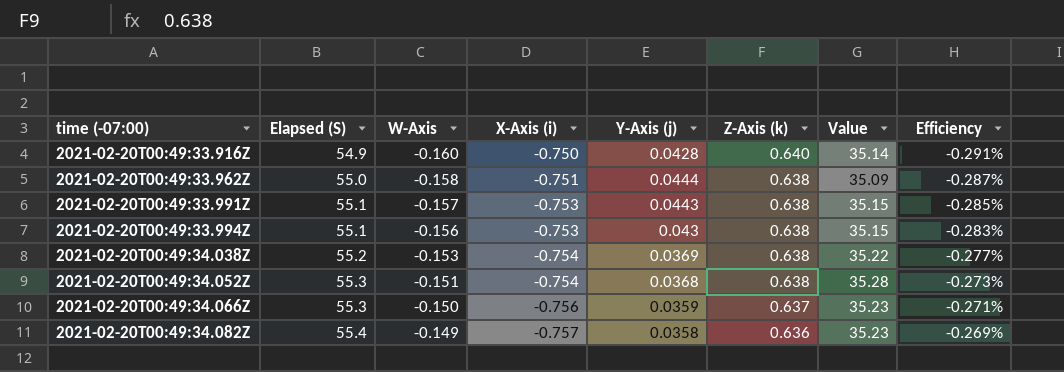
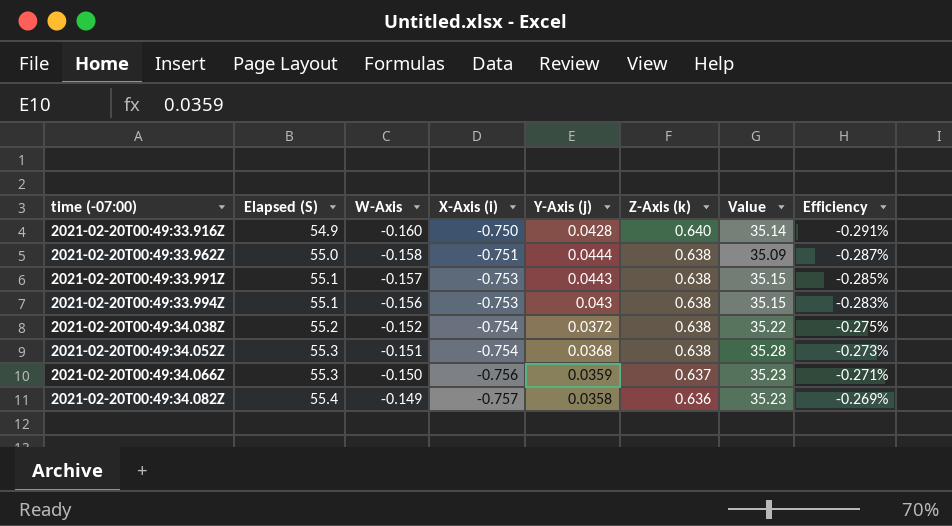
2021-02-20T00:49:34.038Z | W-Axis: -0.153 -> -0.152
2021-02-20T00:49:34.038Z | Y-Axis (j): 0.0369 -> 0.0372
2021-02-20T00:49:34.038Z | Efficiency: -0.277% -> -0.275%

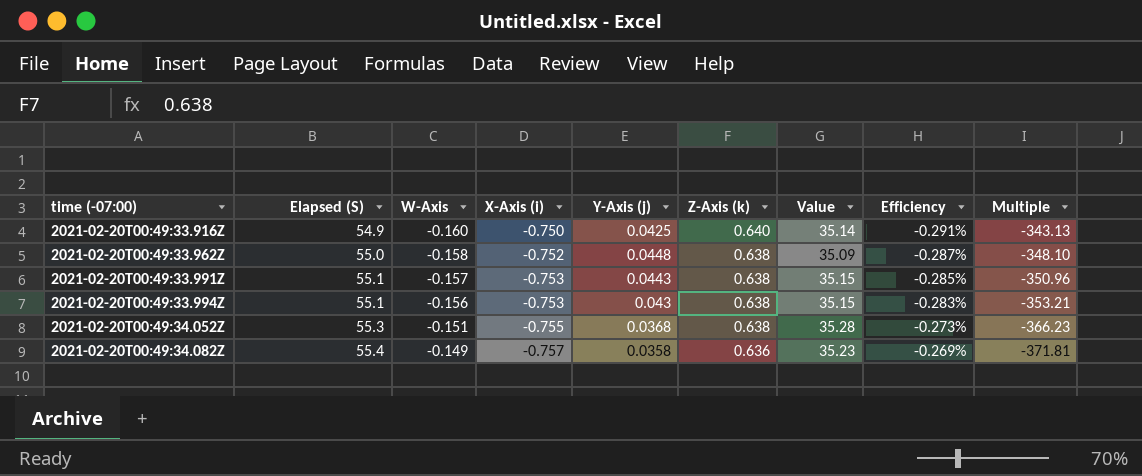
column Multiple | formula: none -> [Elapsed (S)] / [W-Axis]
row 2021-02-20T00:49:34.038Z: 55.2 | -0.152 | -0.754 | 0.0372 | 0.638 | 35.22 | -0.275% -> none
row 2021-02-20T00:49:34.066Z: 55.3 | -0.150 | -0.756 | 0.0359 | 0.637 | 35.23 | -0.271% -> none
2021-02-20T00:49:33.916Z | Y-Axis (j): 0.0428 -> 0.0425
2021-02-20T00:49:33.962Z | X-Axis (i): -0.751 -> -0.752
2021-02-20T00:49:33.962Z | Y-Axis (j): 0.0444 -> 0.0448
2021-02-20T00:49:34.052Z | X-Axis (i): -0.754 -> -0.755

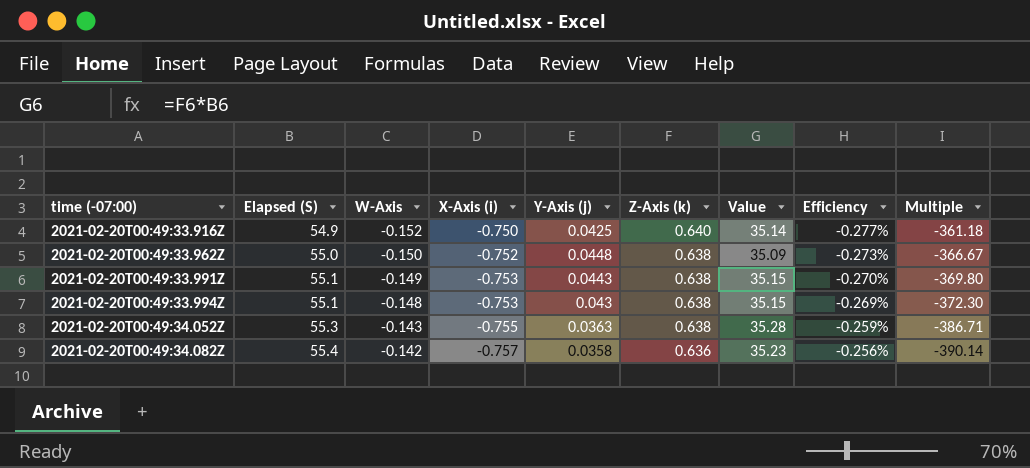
2021-02-20T00:49:33.916Z | W-Axis: -0.160 -> -0.152
2021-02-20T00:49:33.916Z | Efficiency: -0.291% -> -0.277%
2021-02-20T00:49:33.916Z | Multiple: -343.13 -> -361.18
2021-02-20T00:49:33.962Z | W-Axis: -0.158 -> -0.150
2021-02-20T00:49:33.962Z | Efficiency: -0.287% -> -0.273%
2021-02-20T00:49:33.962Z | Multiple: -348.10 -> -366.67
2021-02-20T00:49:33.991Z | W-Axis: -0.157 -> -0.149
2021-02-20T00:49:33.991Z | Efficiency: -0.285% -> -0.270%
2021-02-20T00:49:33.991Z | Multiple: -350.96 -> -369.80
2021-02-20T00:49:33.994Z | W-Axis: -0.156 -> -0.148
2021-02-20T00:49:33.994Z | Efficiency: -0.283% -> -0.269%
2021-02-20T00:49:33.994Z | Multiple: -353.21 -> -372.30
2021-02-20T00:49:34.052Z | W-Axis: -0.151 -> -0.143
2021-02-20T00:49:34.052Z | Y-Axis (j): 0.0368 -> 0.0363
2021-02-20T00:49:34.052Z | Efficiency: -0.273% -> -0.259%
2021-02-20T00:49:34.052Z | Multiple: -366.23 -> -386.71
2021-02-20T00:49:34.082Z | W-Axis: -0.149 -> -0.142
2021-02-20T00:49:34.082Z | Efficiency: -0.269% -> -0.256%
2021-02-20T00:49:34.082Z | Multiple: -371.81 -> -390.14

